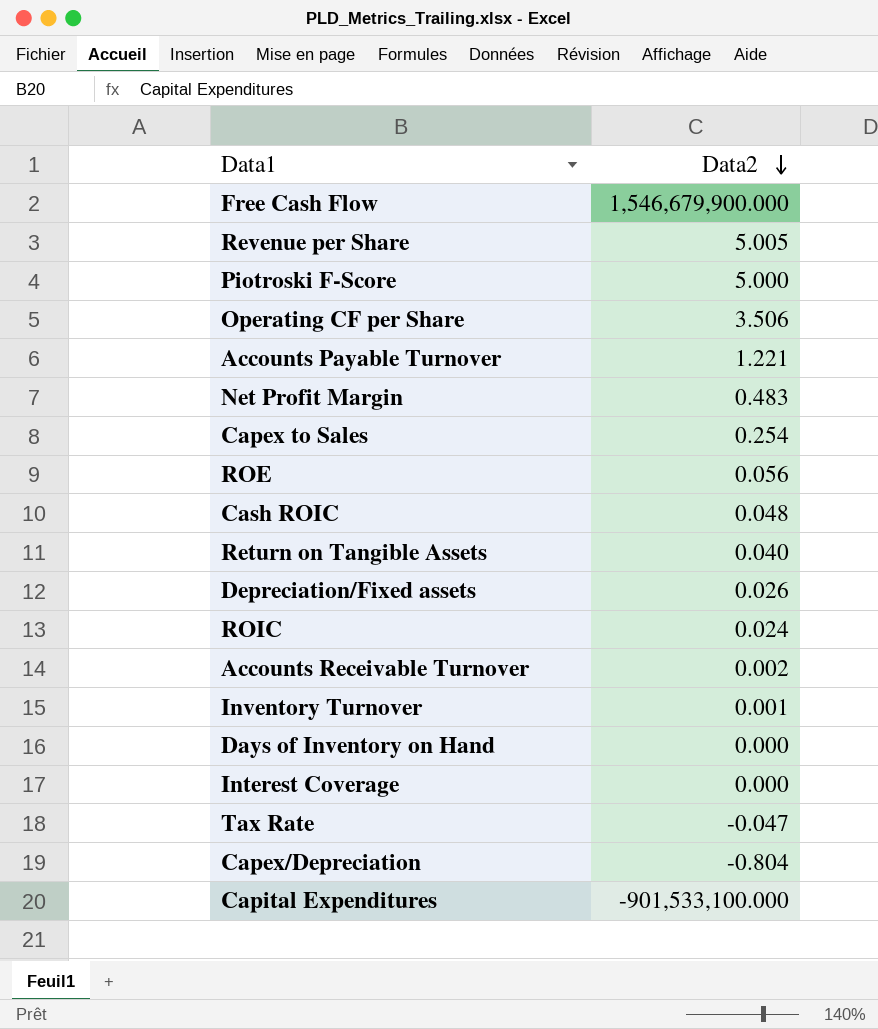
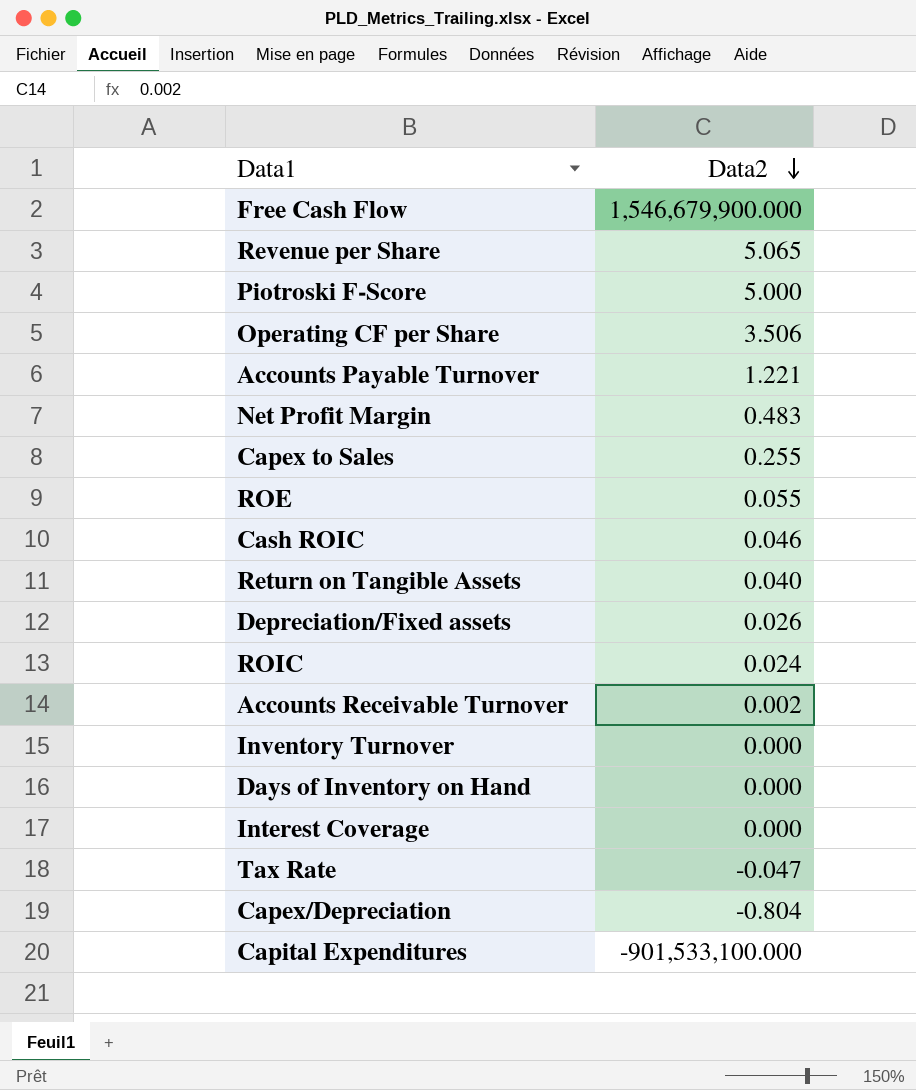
Revenue per Share | Data2: 5.005 -> 5.065
Capex to Sales | Data2: 0.254 -> 0.255
ROE | Data2: 0.056 -> 0.055
Cash ROIC | Data2: 0.048 -> 0.046
Inventory Turnover | Data2: 0.001 -> 0.000

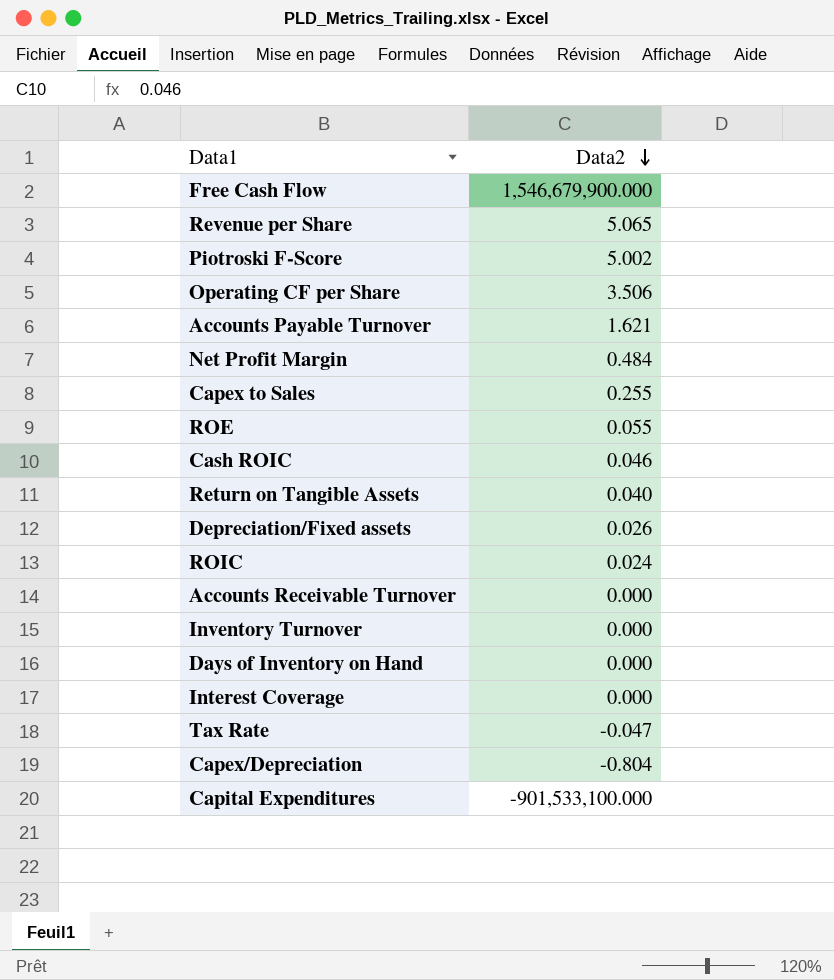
Piotroski F-Score | Data2: 5.000 -> 5.002
Accounts Payable Turnover | Data2: 1.221 -> 1.621
Net Profit Margin | Data2: 0.483 -> 0.484
Accounts Receivable Turnover | Data2: 0.002 -> 0.000

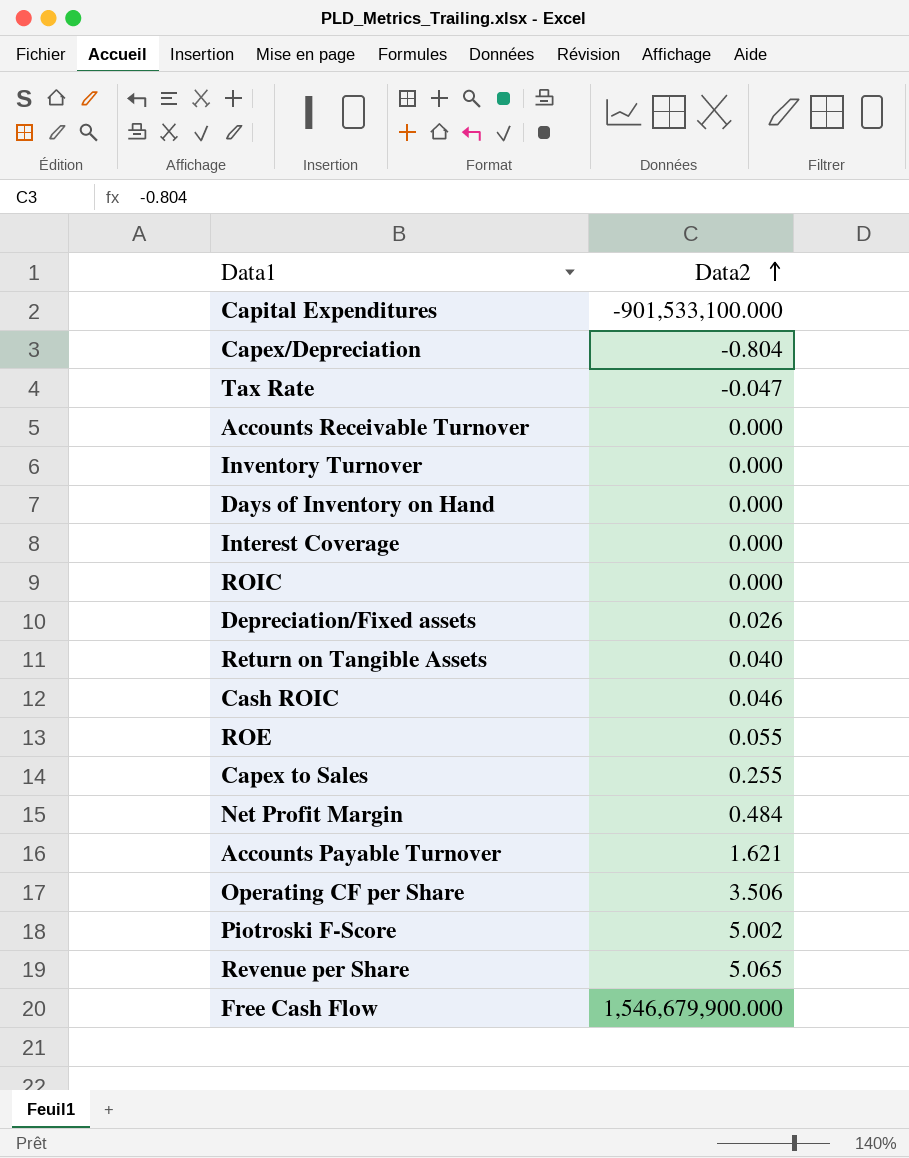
row order: Data2 descending -> Data2 ascending
ROIC | Data2: 0.024 -> 0.000

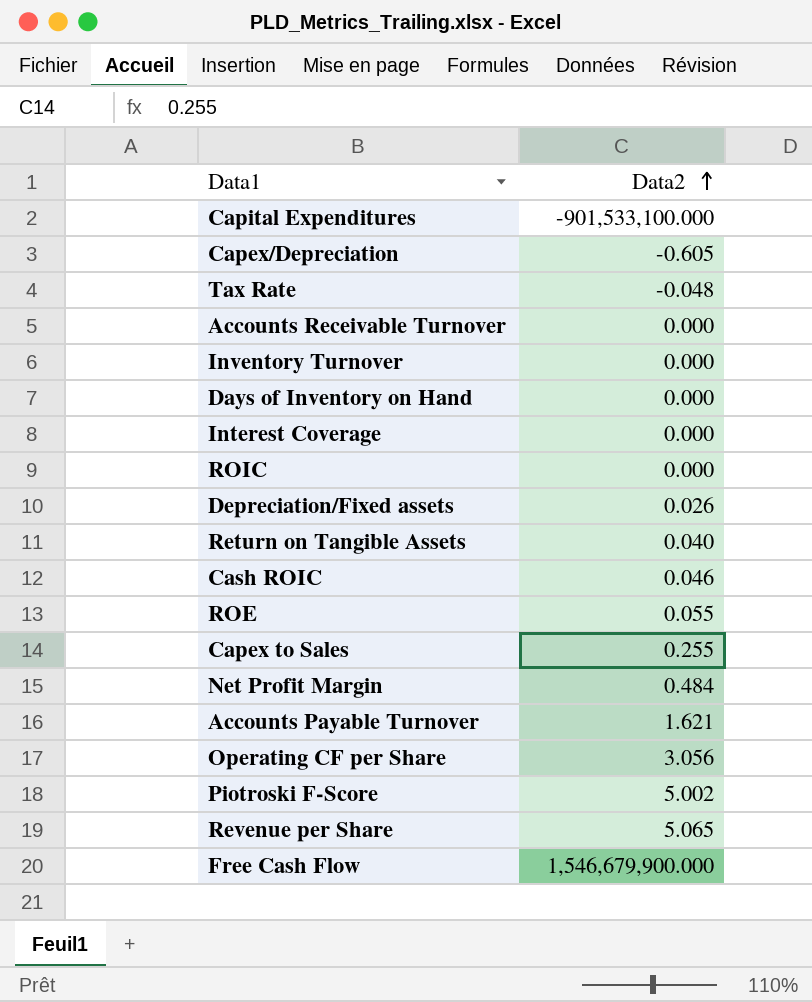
Capex/Depreciation | Data2: -0.804 -> -0.605
Tax Rate | Data2: -0.047 -> -0.048
Operating CF per Share | Data2: 3.506 -> 3.056

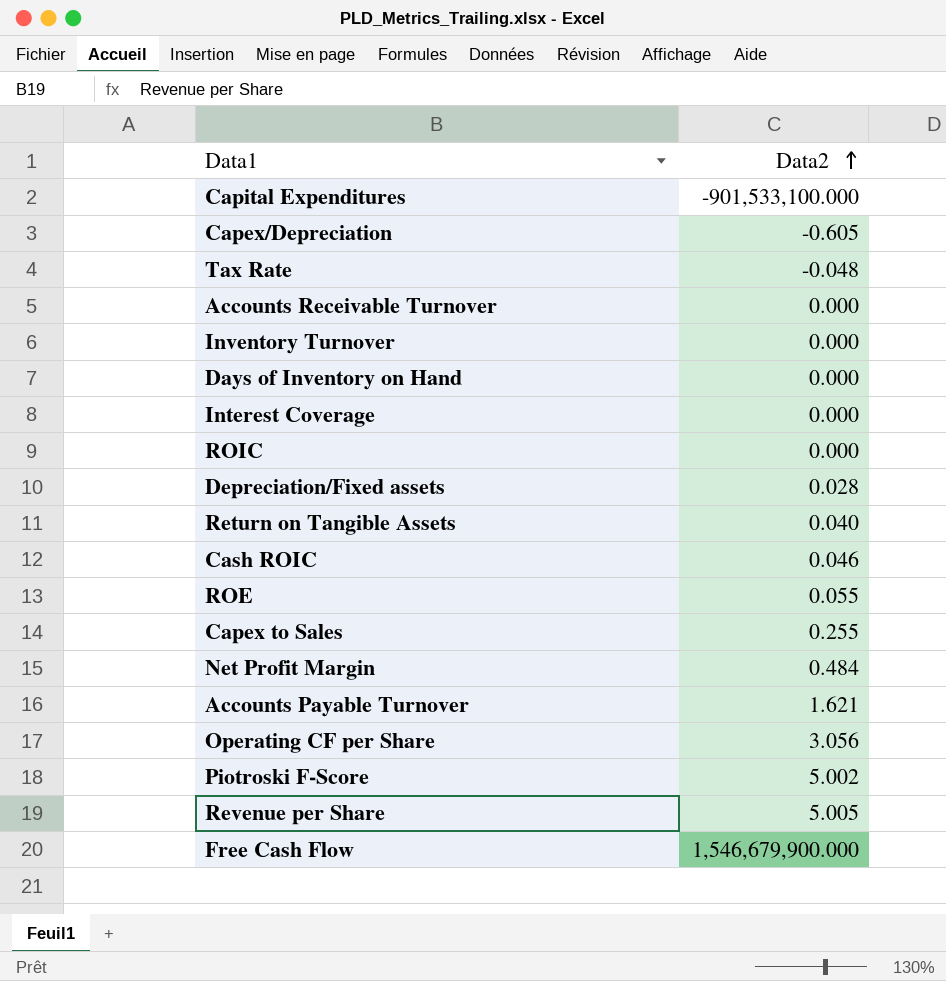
Depreciation/Fixed assets | Data2: 0.026 -> 0.028
Revenue per Share | Data2: 5.065 -> 5.005

